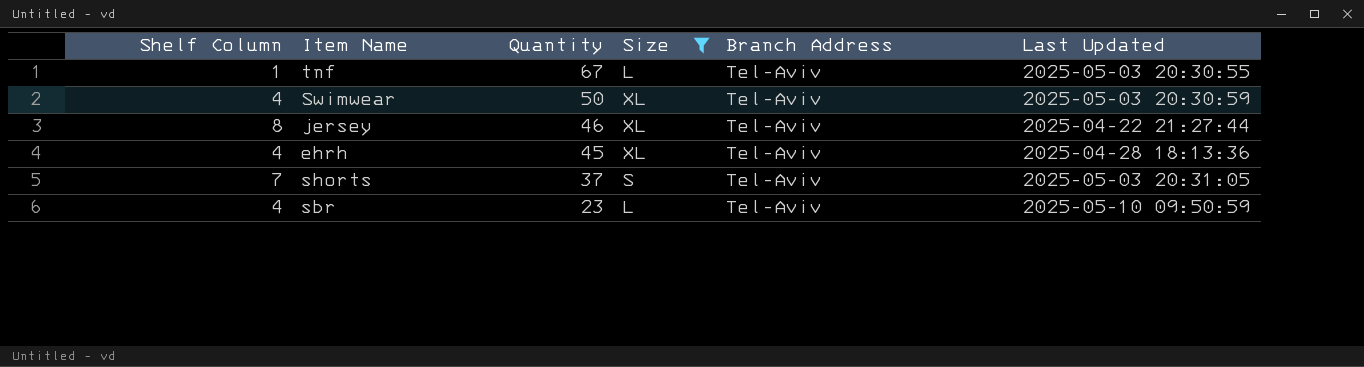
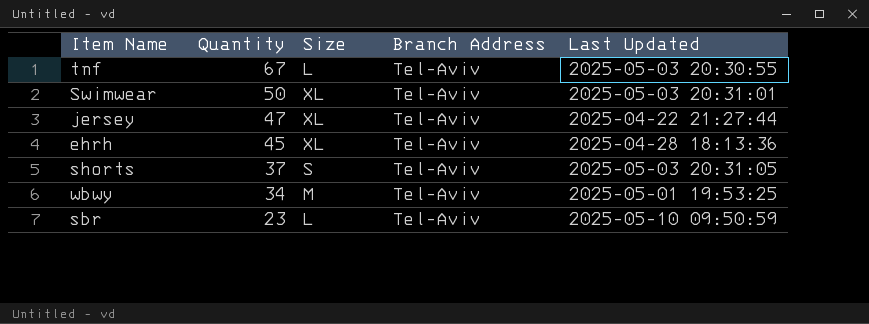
filter: Size != M -> none
column Shelf Column | position: 1 -> none
Swimwear | Last Updated: 2025-05-03 20:30:59 -> 2025-05-03 20:31:01
jersey | Quantity: 46 -> 47

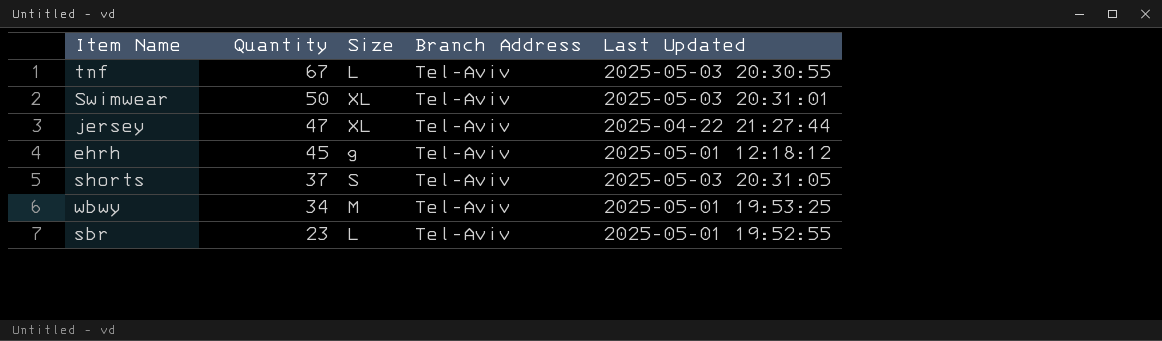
ehrh | Size: XL -> g
ehrh | Last Updated: 2025-04-28 18:13:36 -> 2025-05-01 12:18:12
sbr | Last Updated: 2025-05-10 09:50:59 -> 2025-05-01 19:52:55

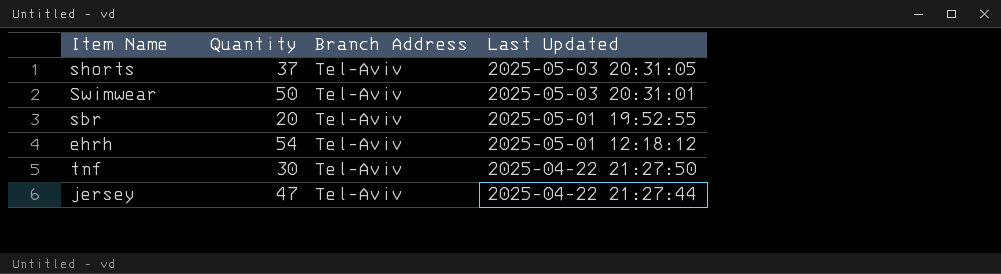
row order: Quantity descending -> Last Updated descending
column Size | position: 3 -> none
row wbwy: 34 | M | Tel-Aviv | 2025-05-01 19:53:25 -> none
sbr | Quantity: 23 -> 20
ehrh | Quantity: 45 -> 54
tnf | Quantity: 67 -> 30
tnf | Last Updated: 2025-05-03 20:30:55 -> 2025-04-22 21:27:50

